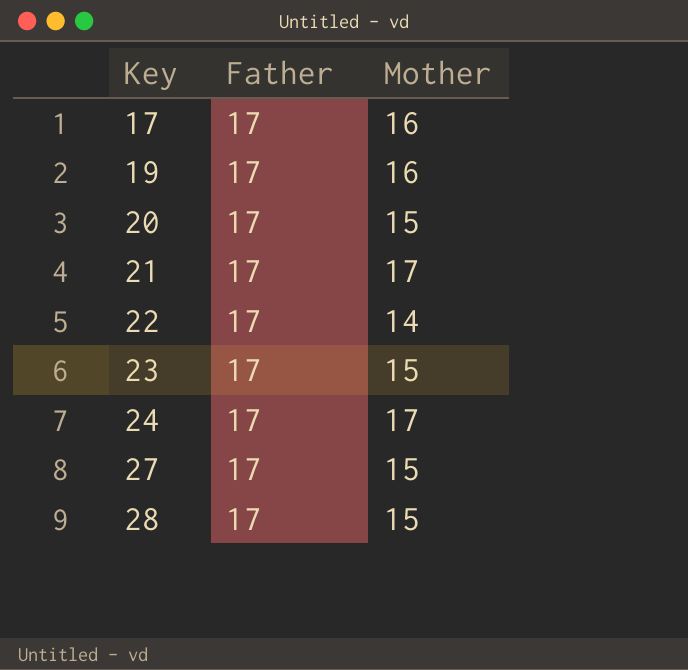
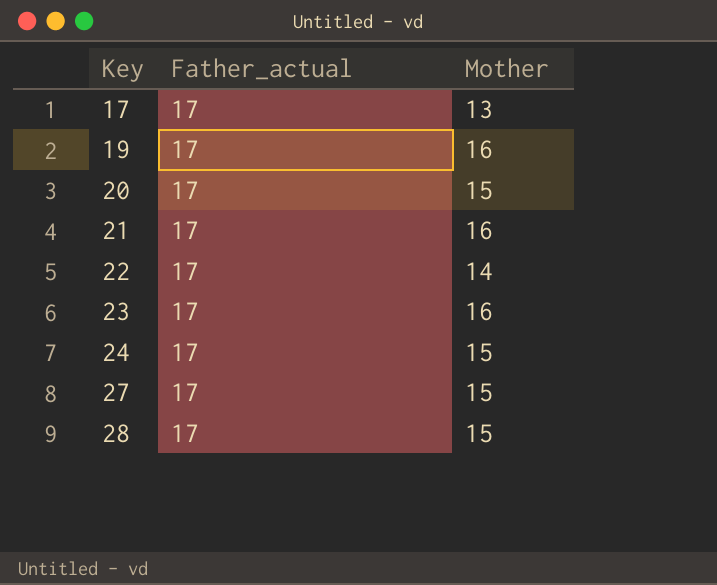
column name: Father -> Father_actual
17 | Mother: 16 -> 13
21 | Mother: 17 -> 16
23 | Mother: 15 -> 16
24 | Mother: 17 -> 15

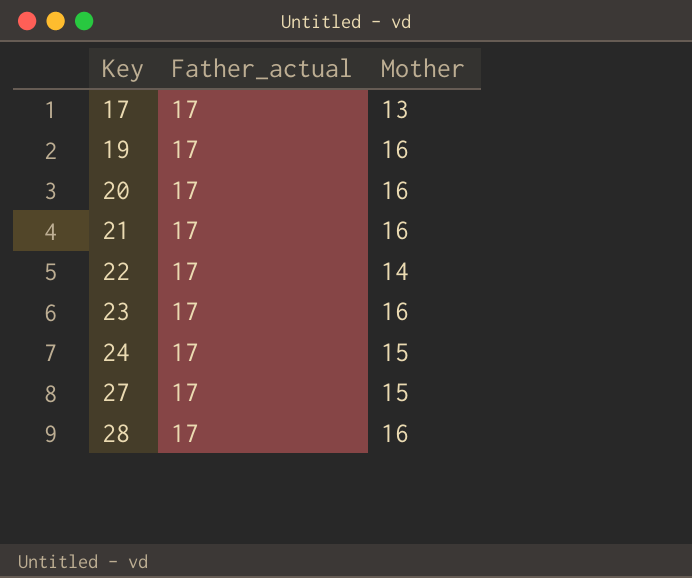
20 | Mother: 15 -> 16
28 | Mother: 15 -> 16

